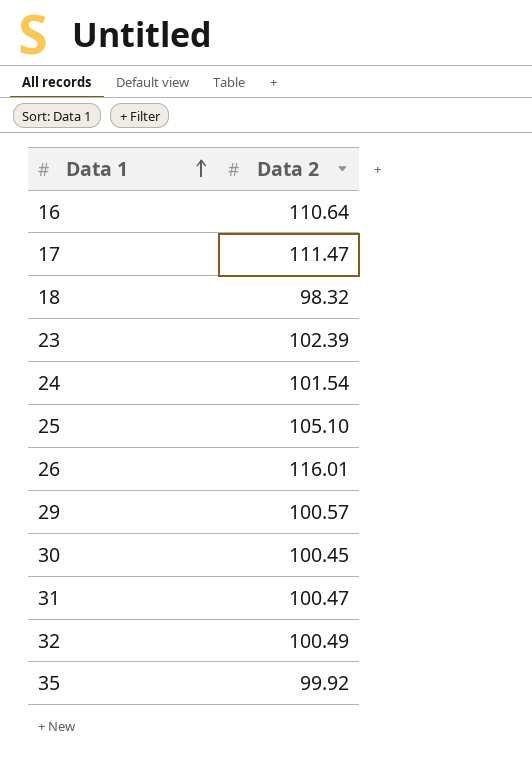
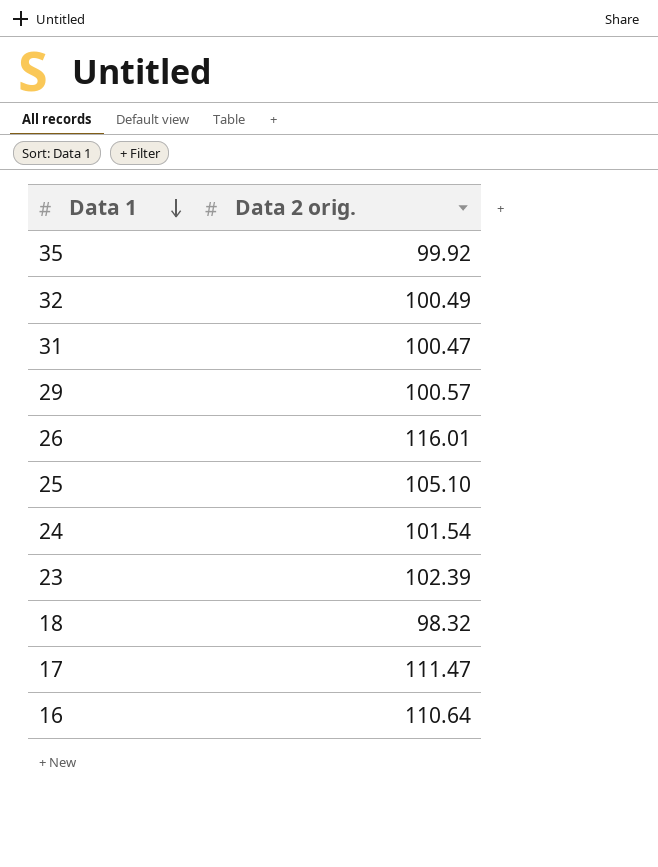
row order: Data 1 ascending -> Data 1 descending
column name: Data 2 -> Data 2 orig.
row 30: 100.45 -> none

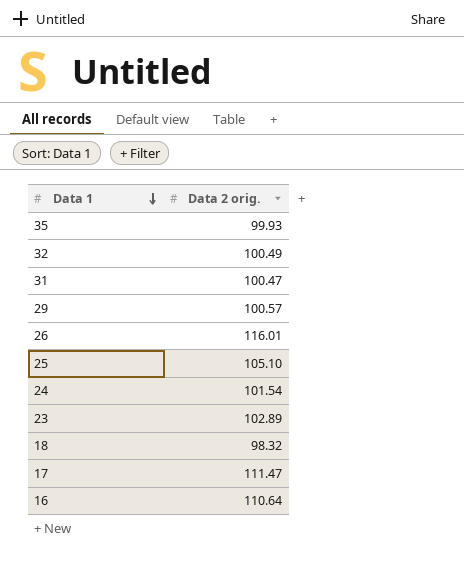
35 | Data 2 orig.: 99.92 -> 99.93
23 | Data 2 orig.: 102.39 -> 102.89

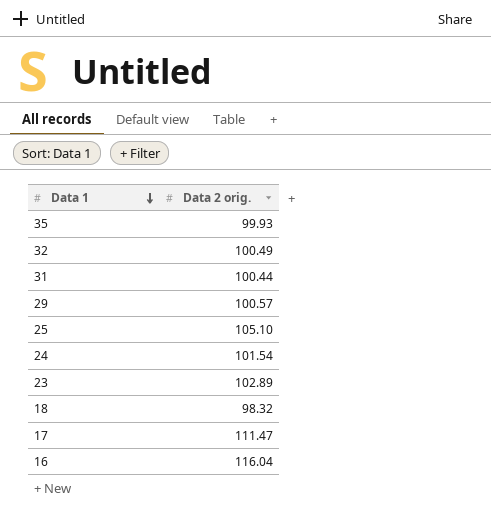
row 26: 116.01 -> none
31 | Data 2 orig.: 100.47 -> 100.44
16 | Data 2 orig.: 110.64 -> 116.04

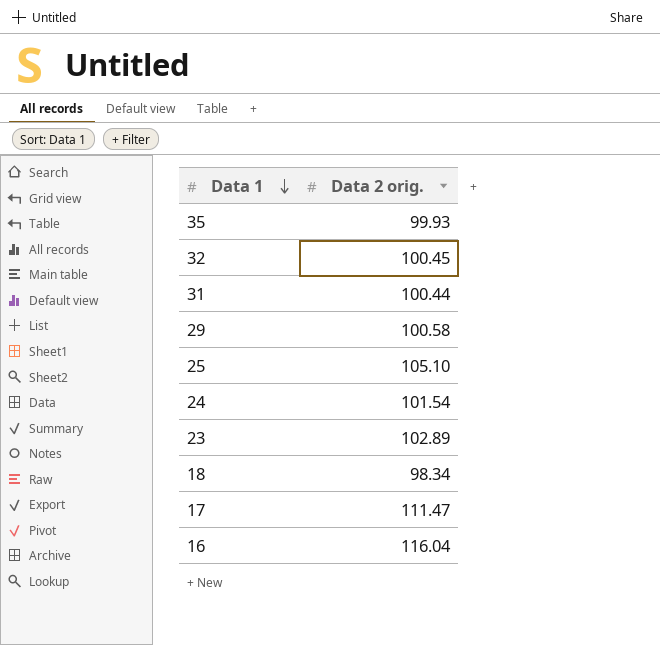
32 | Data 2 orig.: 100.49 -> 100.45
29 | Data 2 orig.: 100.57 -> 100.58
18 | Data 2 orig.: 98.32 -> 98.34

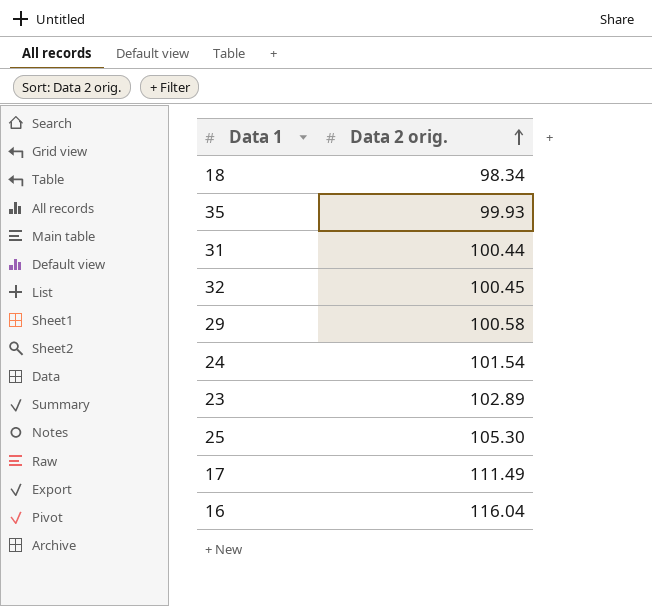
row order: Data 1 descending -> Data 2 orig. ascending
25 | Data 2 orig.: 105.10 -> 105.30
17 | Data 2 orig.: 111.47 -> 111.49

